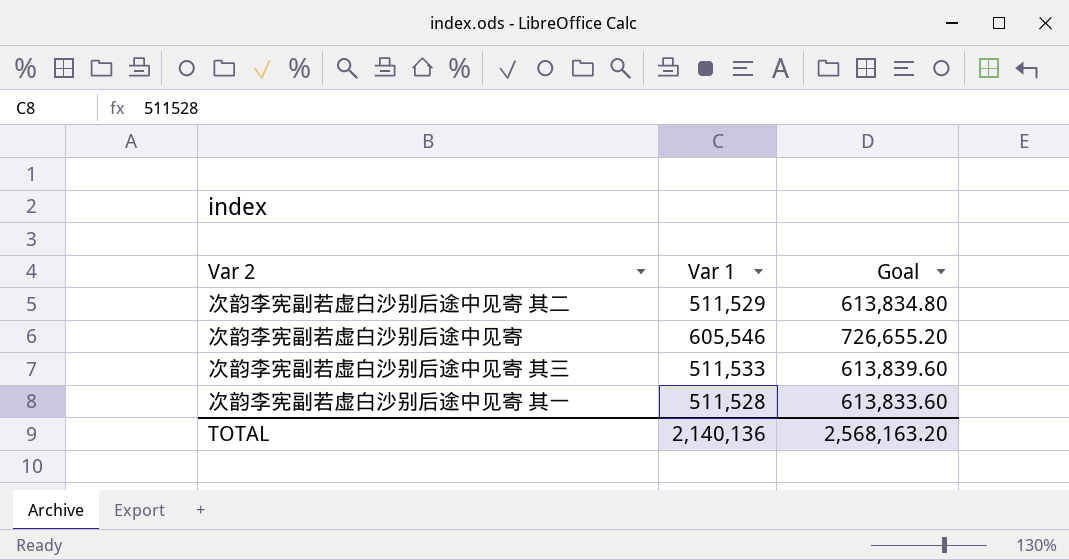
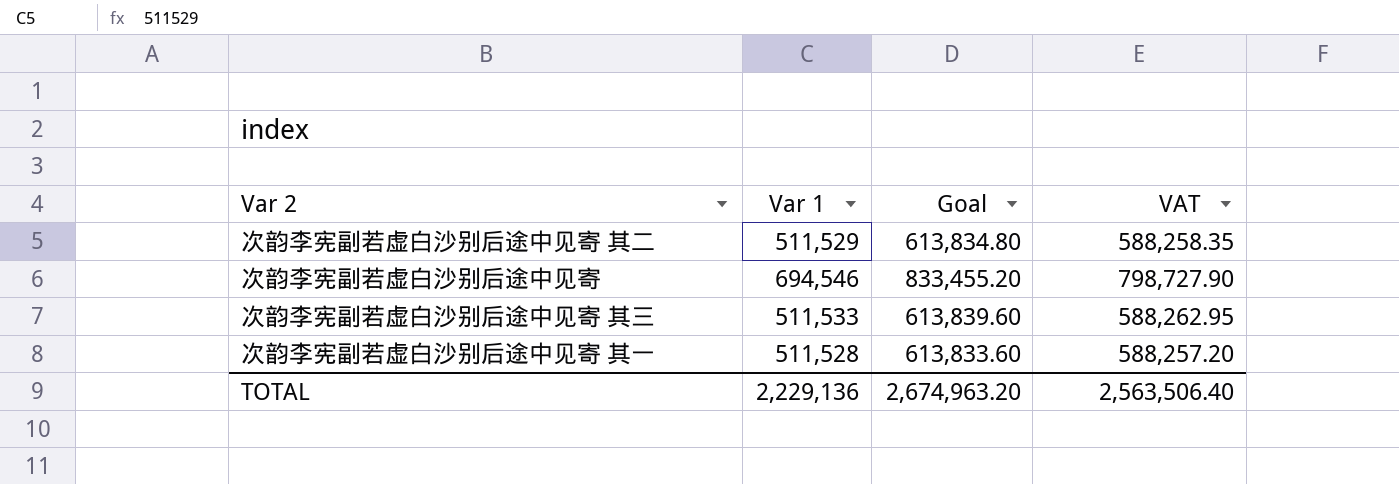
column VAT | formula: none -> [Var 1] * 1.15
次韵李宪副若虚白沙别后途中见寄 | Var 1: 605,546 -> 694,546
次韵李宪副若虚白沙别后途中见寄 | Goal: 726,655.20 -> 833,455.20
TOTAL | Var 1: 2,140,136 -> 2,229,136
TOTAL | Goal: 2,568,163.20 -> 2,674,963.20

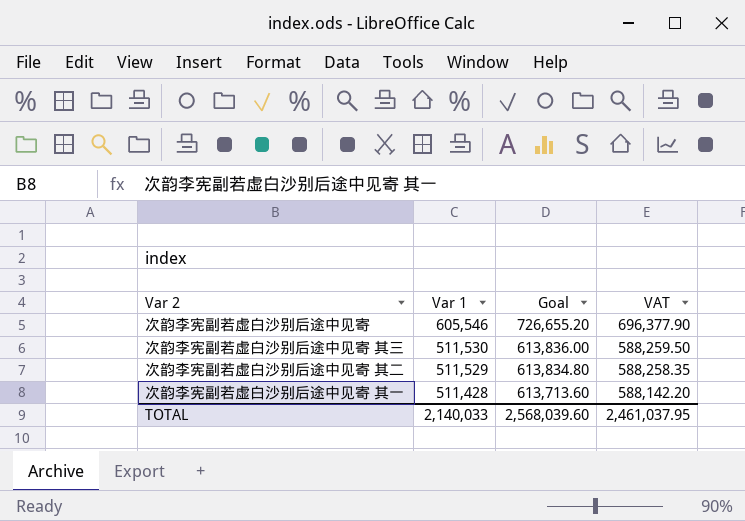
row order: none -> Var 1 descending
次韵李宪副若虚白沙别后途中见寄 | Var 1: 694,546 -> 605,546
次韵李宪副若虚白沙别后途中见寄 | Goal: 833,455.20 -> 726,655.20
次韵李宪副若虚白沙别后途中见寄 | VAT: 798,727.90 -> 696,377.90
次韵李宪副若虚白沙别后途中见寄 其三 | Var 1: 511,533 -> 511,530
次韵李宪副若虚白沙别后途中见寄 其三 | Goal: 613,839.60 -> 613,836.00
次韵李宪副若虚白沙别后途中见寄 其三 | VAT: 588,262.95 -> 588,259.50
次韵李宪副若虚白沙别后途中见寄 其一 | Var 1: 511,528 -> 511,428
次韵李宪副若虚白沙别后途中见寄 其一 | Goal: 613,833.60 -> 613,713.60
次韵李宪副若虚白沙别后途中见寄 其一 | VAT: 588,257.20 -> 588,142.20
TOTAL | Var 1: 2,229,136 -> 2,140,033
TOTAL | Goal: 2,674,963.20 -> 2,568,039.60
TOTAL | VAT: 2,563,506.40 -> 2,461,037.95

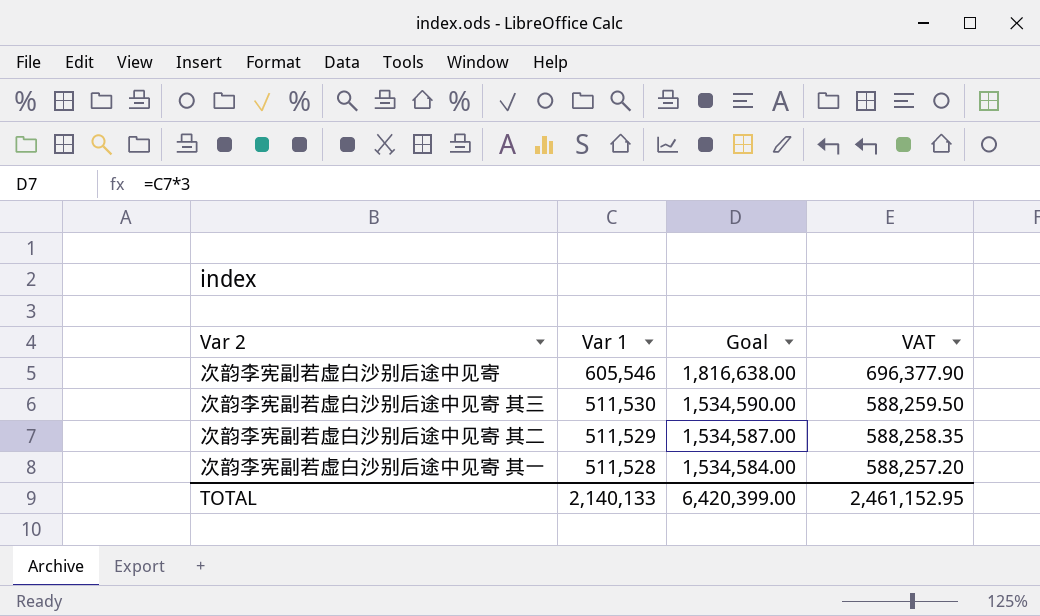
column Goal | formula: [Var 1] * 1.2 -> [Var 1] * 3
次韵李宪副若虚白沙别后途中见寄 其一 | Var 1: 511,428 -> 511,528
次韵李宪副若虚白沙别后途中见寄 其一 | VAT: 588,142.20 -> 588,257.20
TOTAL | Var 1: 2,140,033 -> 2,140,133
TOTAL | Goal: 2,568,039.60 -> 6,420,399.00
TOTAL | VAT: 2,461,037.95 -> 2,461,152.95

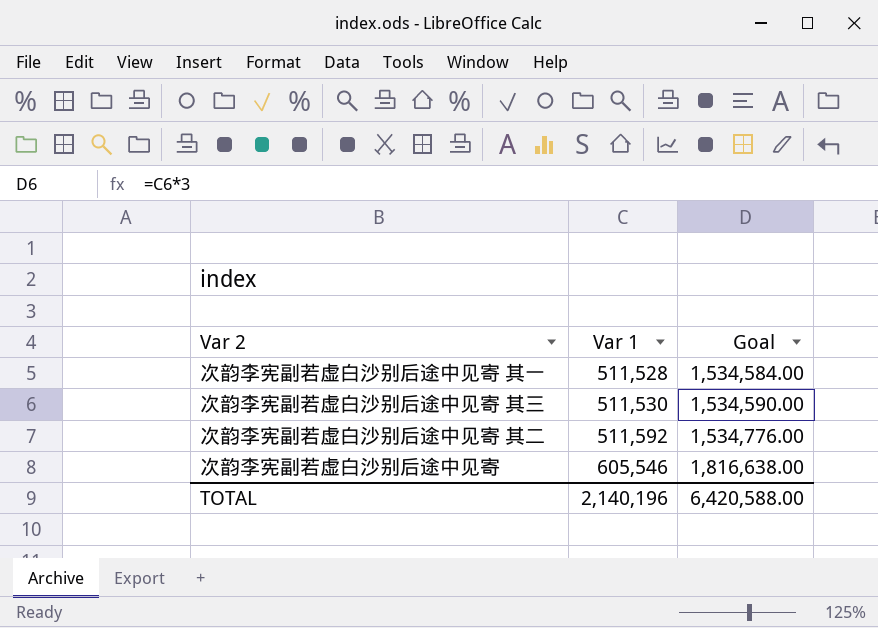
row order: Var 1 descending -> Var 1 ascending
column VAT | formula: [Var 1] * 1.15 -> none
次韵李宪副若虚白沙别后途中见寄 其二 | Var 1: 511,529 -> 511,592
次韵李宪副若虚白沙别后途中见寄 其二 | Goal: 1,534,587.00 -> 1,534,776.00
TOTAL | Var 1: 2,140,133 -> 2,140,196
TOTAL | Goal: 6,420,399.00 -> 6,420,588.00

